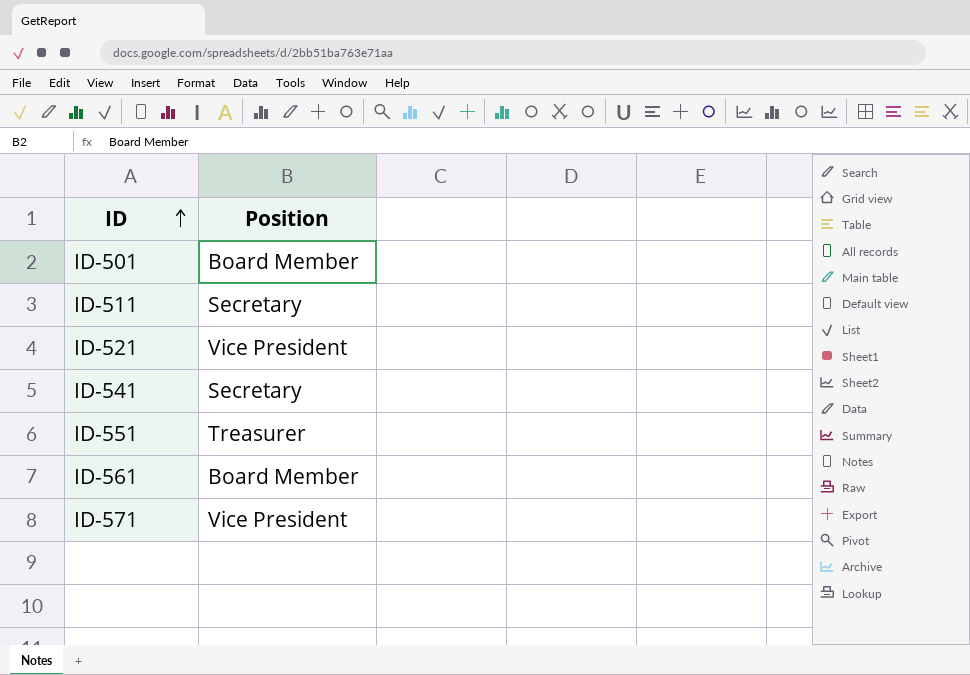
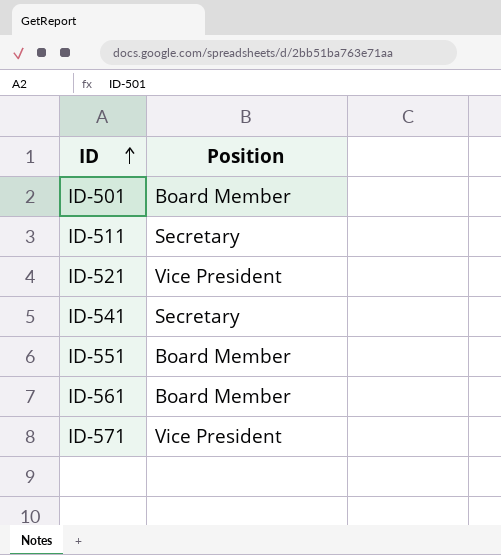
ID-551 | Position: Treasurer -> Board Member

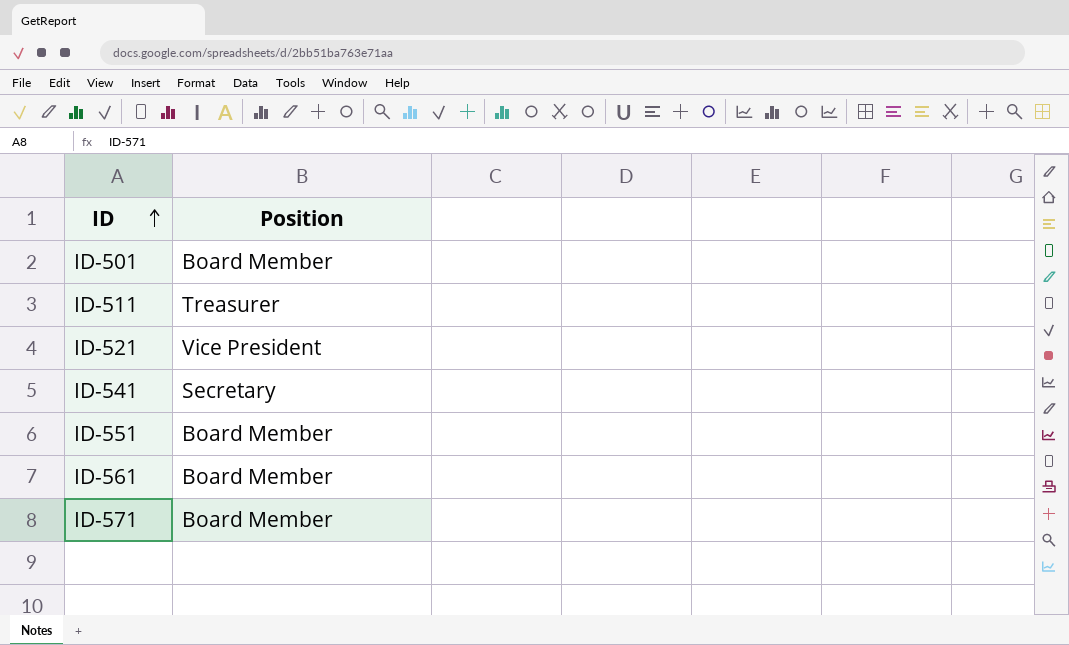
ID-511 | Position: Secretary -> Treasurer
ID-571 | Position: Vice President -> Board Member

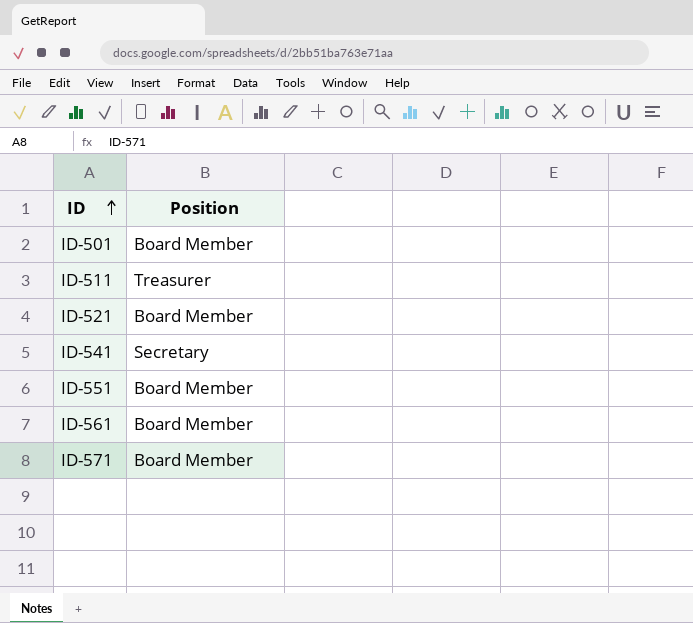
ID-521 | Position: Vice President -> Board Member

